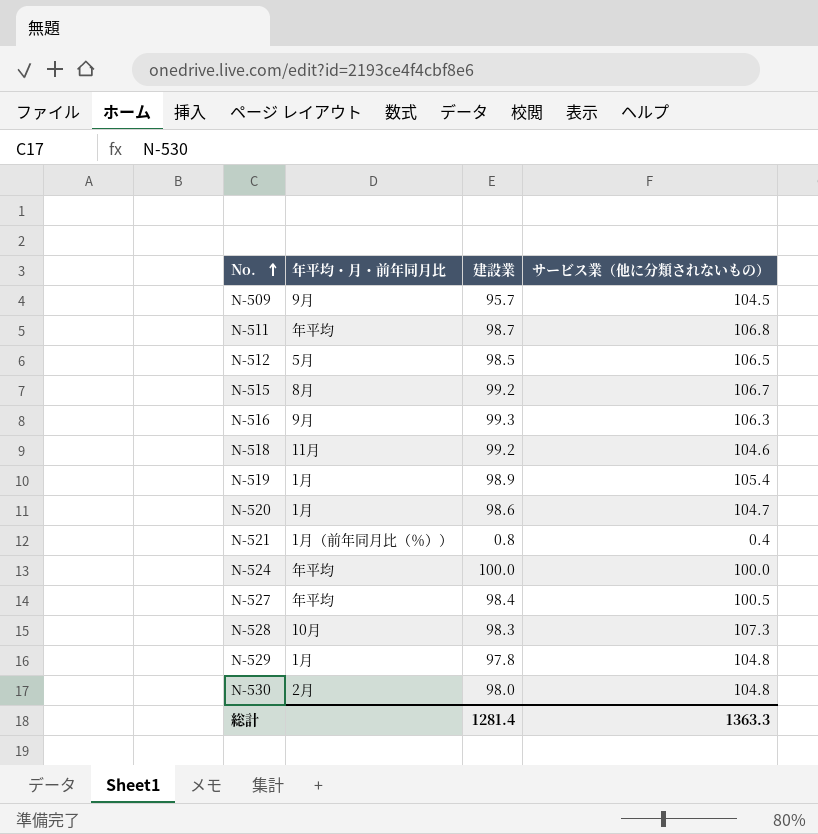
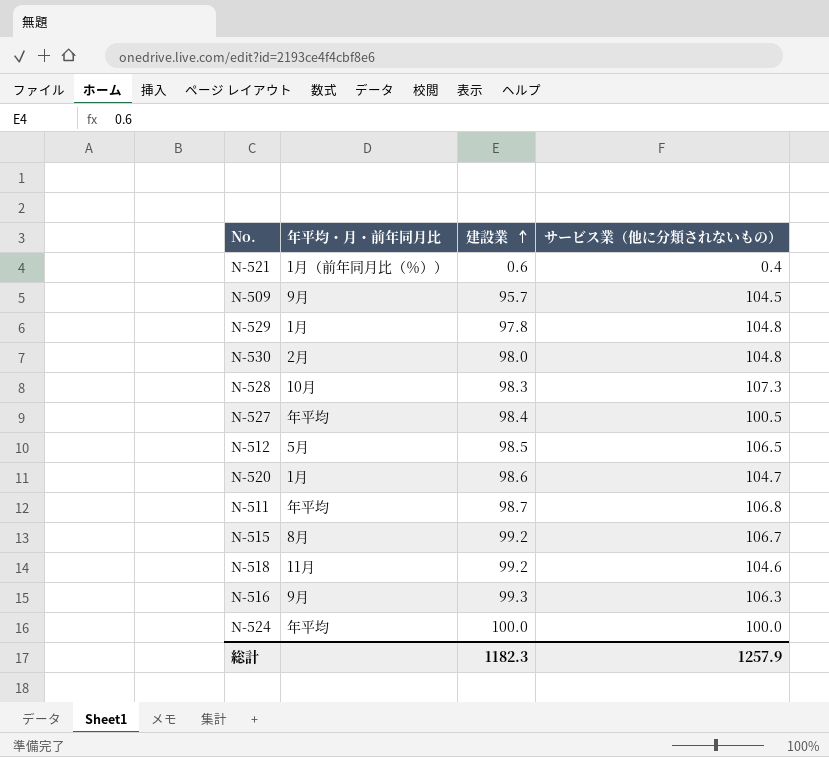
row order: No. ascending -> 建設業 ascending
row N-519: 1月 | 98.9 | 105.4 -> none
N-521 | 建設業: 0.8 -> 0.6
総計 | 建設業: 1281.4 -> 1182.3
総計 | サービス業（他に分類されないもの）: 1363.3 -> 1257.9

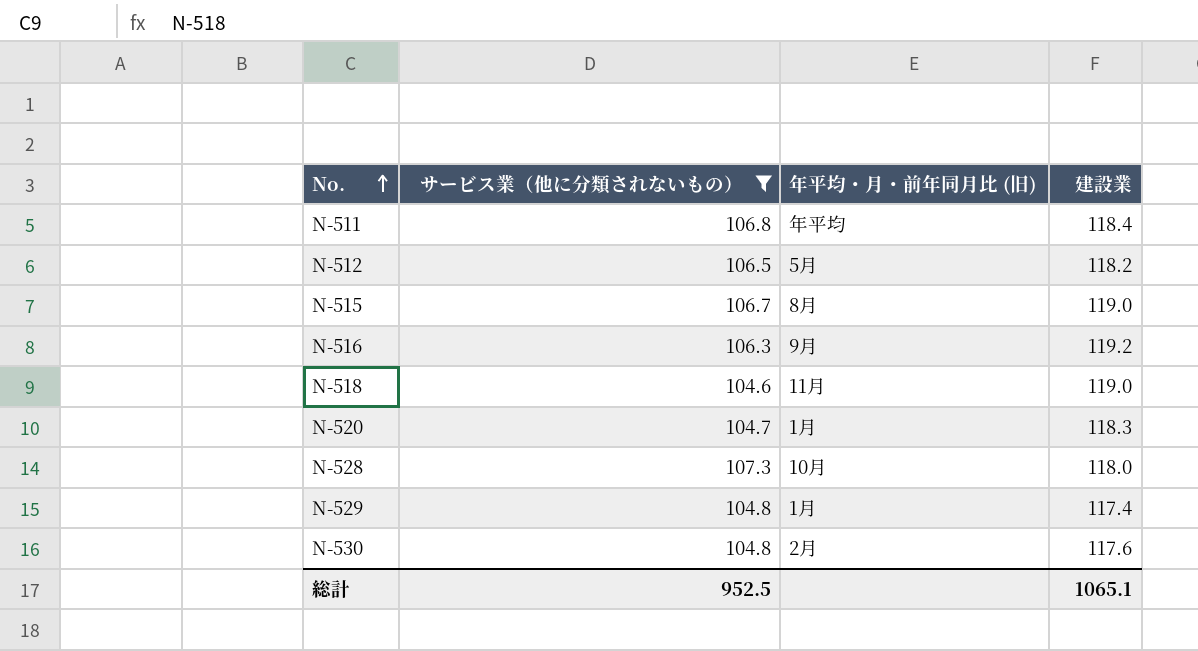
filter: none -> サービス業（他に分類されないもの） >= 104.6
row order: 建設業 ascending -> No. ascending
column サービス業（他に分類されないもの） | position: 4 -> 2
column name: 年平均・月・前年同月比 -> 年平均・月・前年同月比 (旧)
N-511 | 建設業: 98.7 -> 118.4
N-512 | 建設業: 98.5 -> 118.2
N-515 | 建設業: 99.2 -> 119.0
N-516 | 建設業: 99.3 -> 119.2
N-518 | 建設業: 99.2 -> 119.0
N-520 | 建設業: 98.6 -> 118.3
N-528 | 建設業: 98.3 -> 118.0
N-529 | 建設業: 97.8 -> 117.4
N-530 | 建設業: 98.0 -> 117.6
総計 | サービス業（他に分類されないもの）: 1257.9 -> 952.5
総計 | 建設業: 1182.3 -> 1065.1

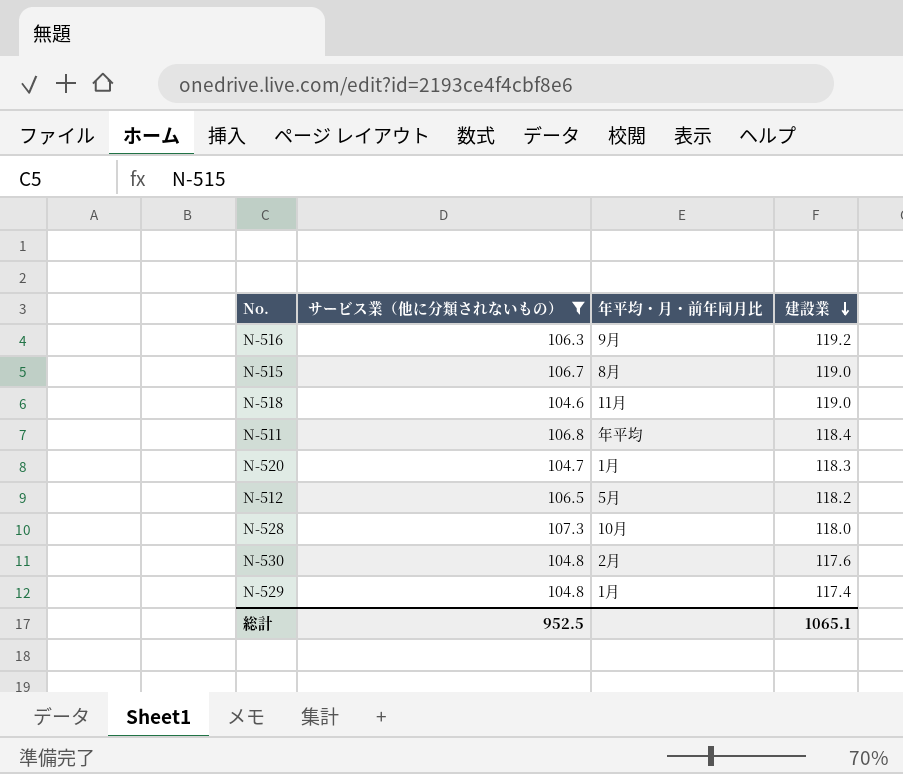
row order: No. ascending -> 建設業 descending
column name: 年平均・月・前年同月比 (旧) -> 年平均・月・前年同月比

